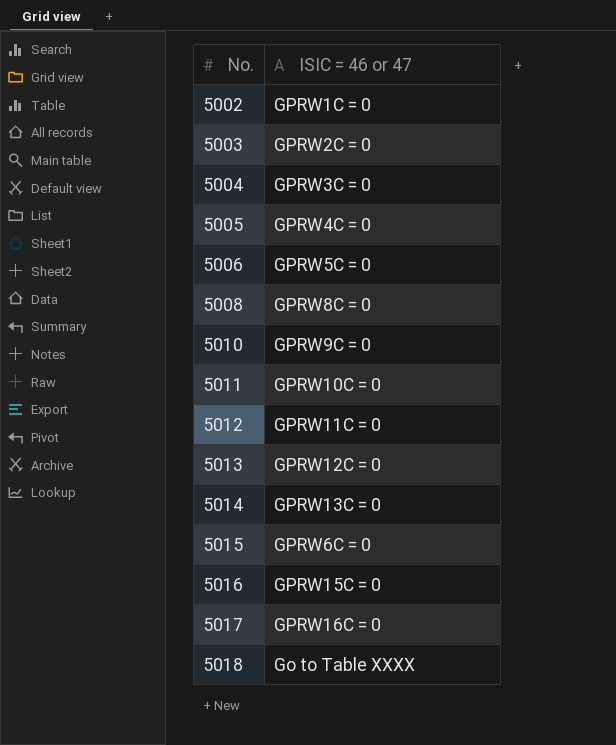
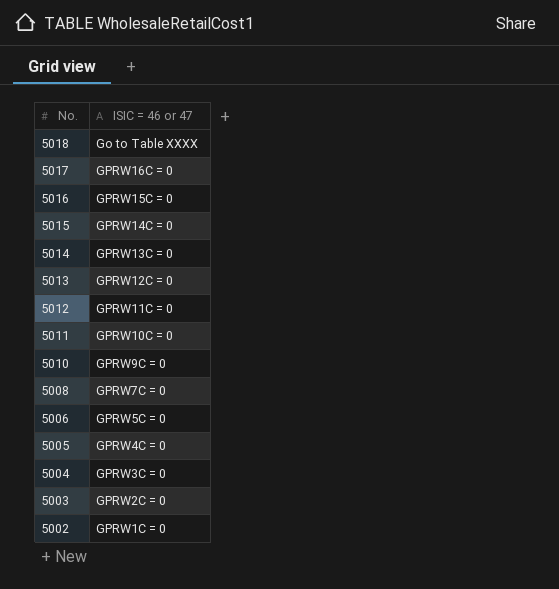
row order: No. ascending -> No. descending
5015 | ISIC = 46 or 47: GPRW6C = 0 -> GPRW14C = 0
5008 | ISIC = 46 or 47: GPRW8C = 0 -> GPRW7C = 0

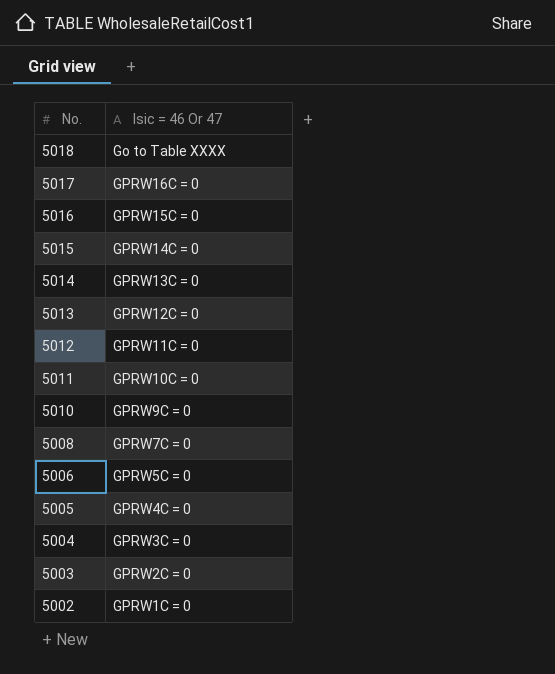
column name: ISIC = 46 or 47 -> Isic = 46 Or 47

